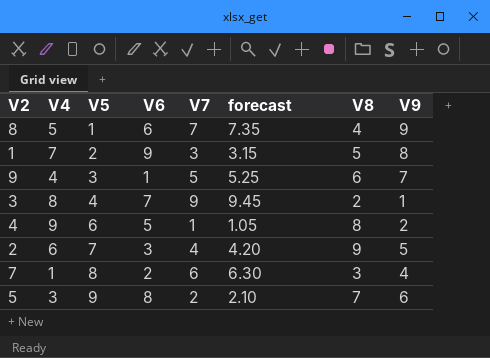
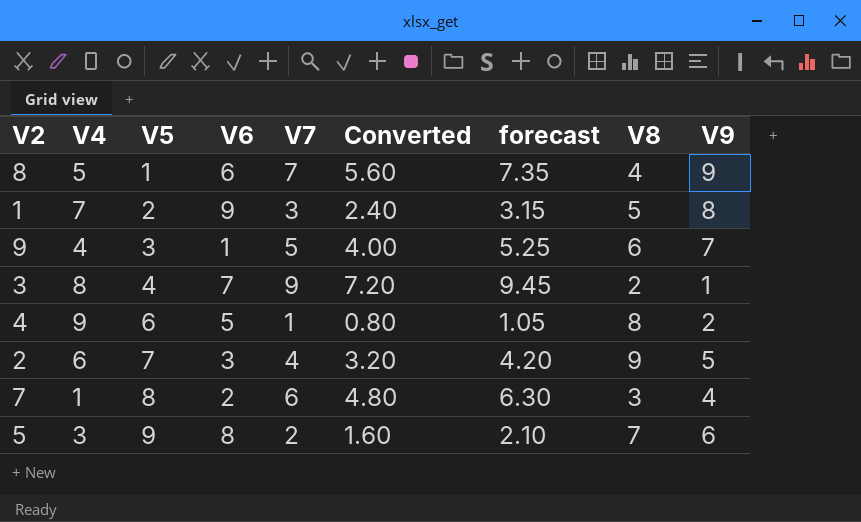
column Converted | formula: none -> [V7] * 0.8

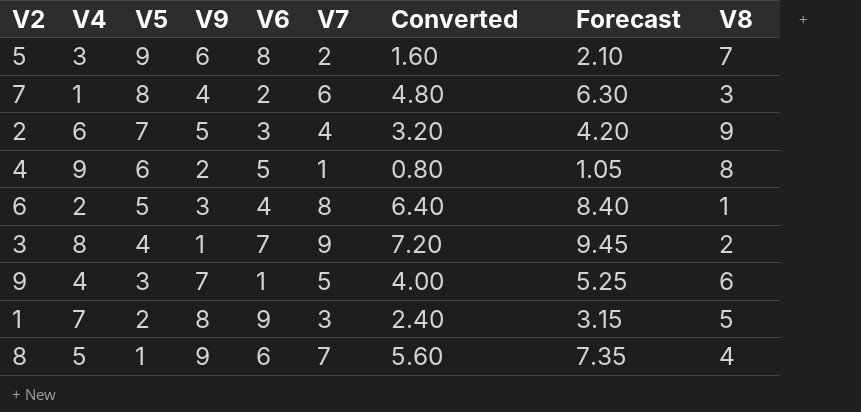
row order: V5 ascending -> V5 descending
column V9 | position: 9 -> 4
column name: forecast -> Forecast
row 6: none -> 2 | 5 | 3 | 4 | 8 | 6.40 | 8.40 | 1

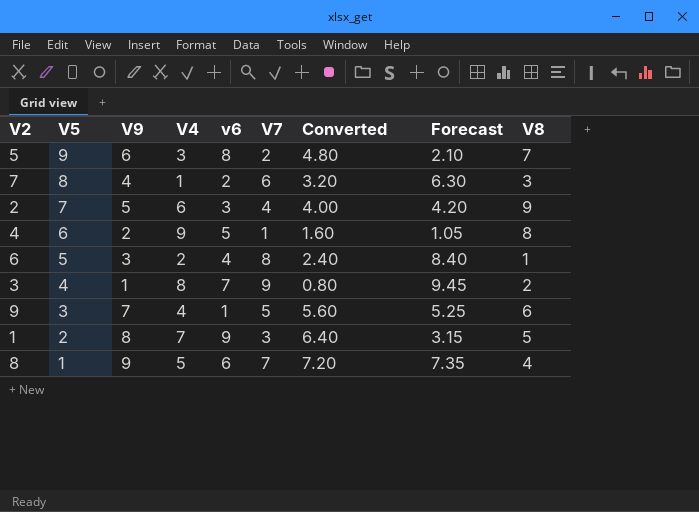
column V4 | position: 2 -> 4
column name: V6 -> v6
column Converted | formula: [V7] * 0.8 -> [V9] * 0.8

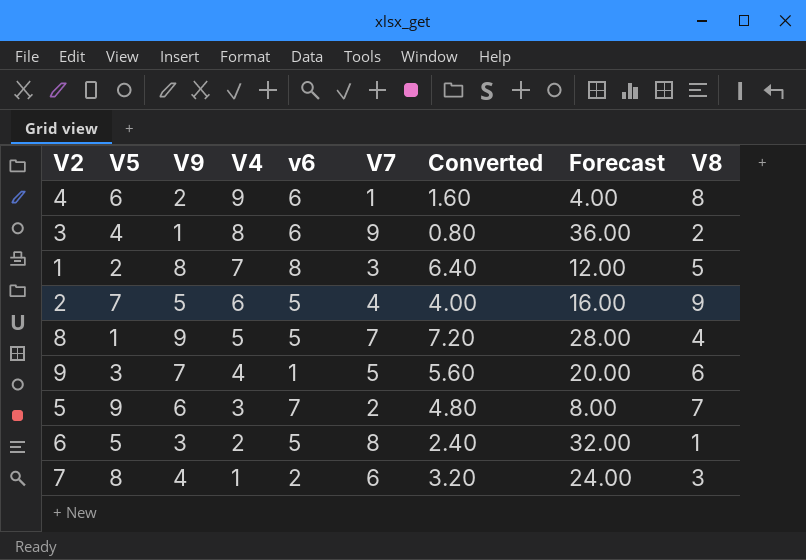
row order: V5 descending -> V4 descending
column Forecast | formula: [V7] * 1.05 -> [V7] * 4
4 | v6: 5 -> 6
3 | v6: 7 -> 6
1 | v6: 9 -> 8
2 | v6: 3 -> 5
8 | v6: 6 -> 5
5 | v6: 8 -> 7
6 | v6: 4 -> 5

